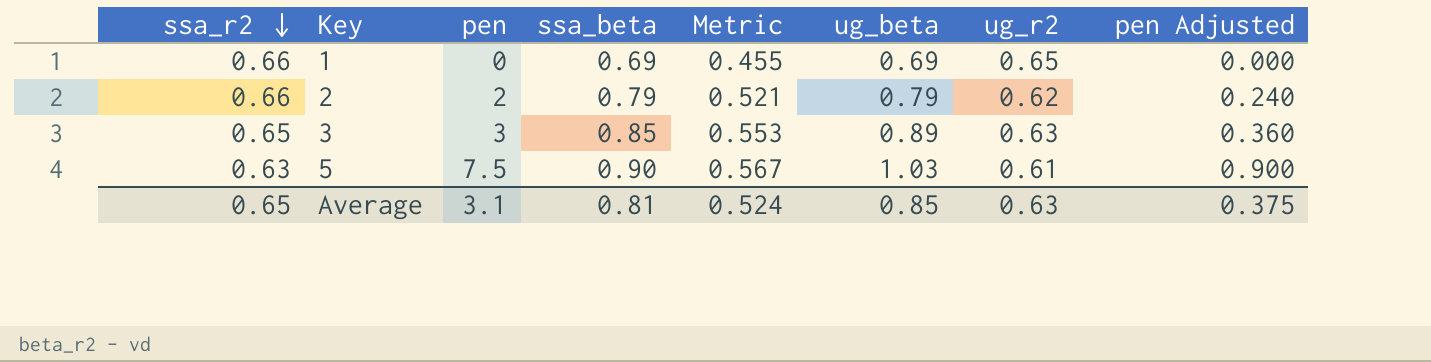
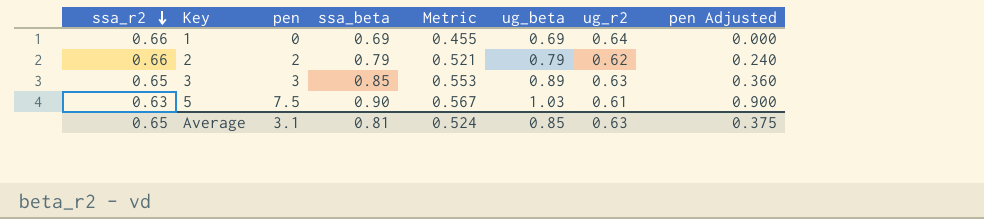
1 | ug_r2: 0.65 -> 0.64

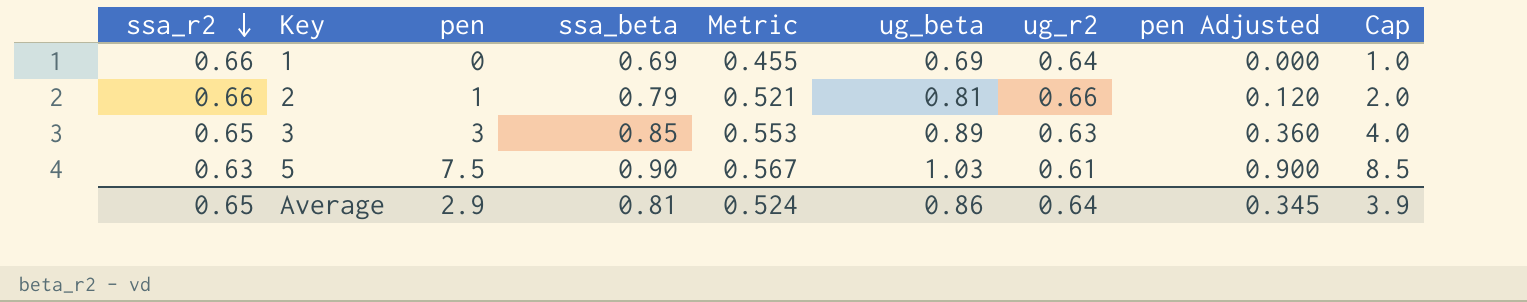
column Cap | formula: none -> [pen] + 1
2 | pen: 2 -> 1
2 | ug_beta: 0.79 -> 0.81
2 | ug_r2: 0.62 -> 0.66
2 | pen Adjusted: 0.240 -> 0.120
Average | pen: 3.1 -> 2.9
Average | ug_beta: 0.85 -> 0.86
Average | ug_r2: 0.63 -> 0.64
Average | pen Adjusted: 0.375 -> 0.345

